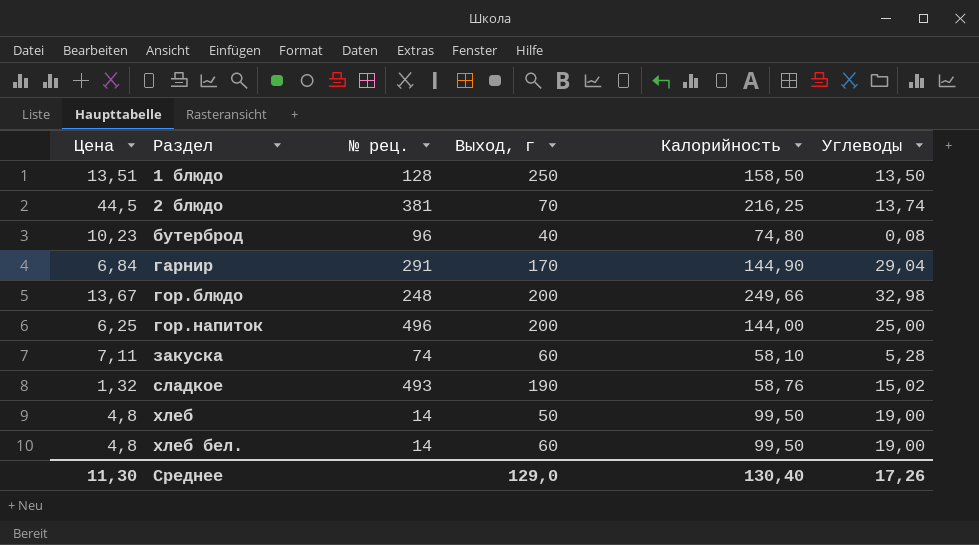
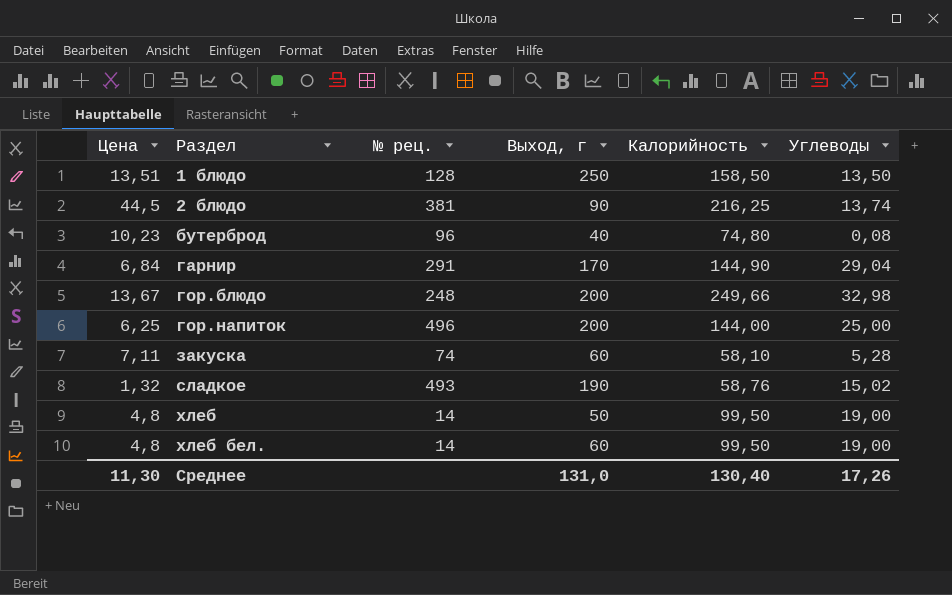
2 блюдо | Выход, г: 70 -> 90
Среднее | Выход, г: 129,0 -> 131,0

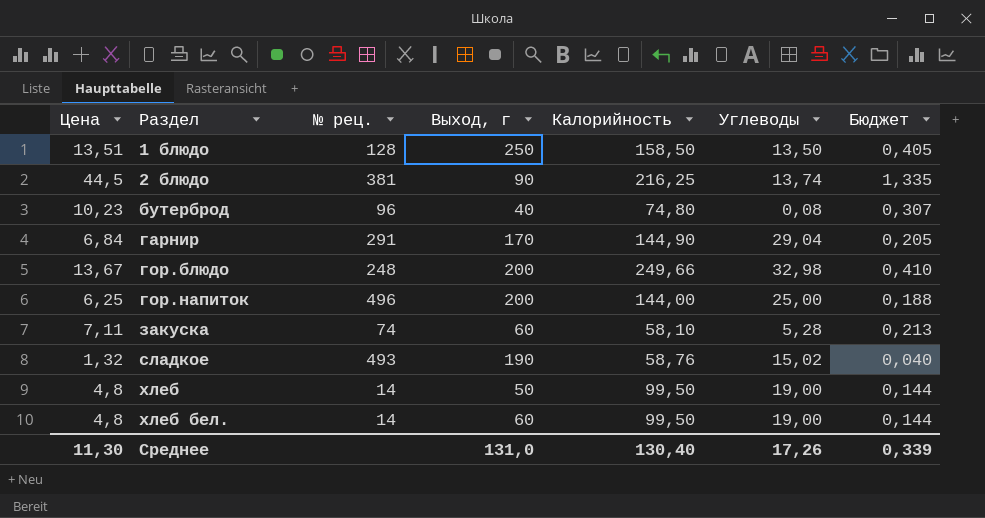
column Бюджет | formula: none -> [Цена] * 0,03

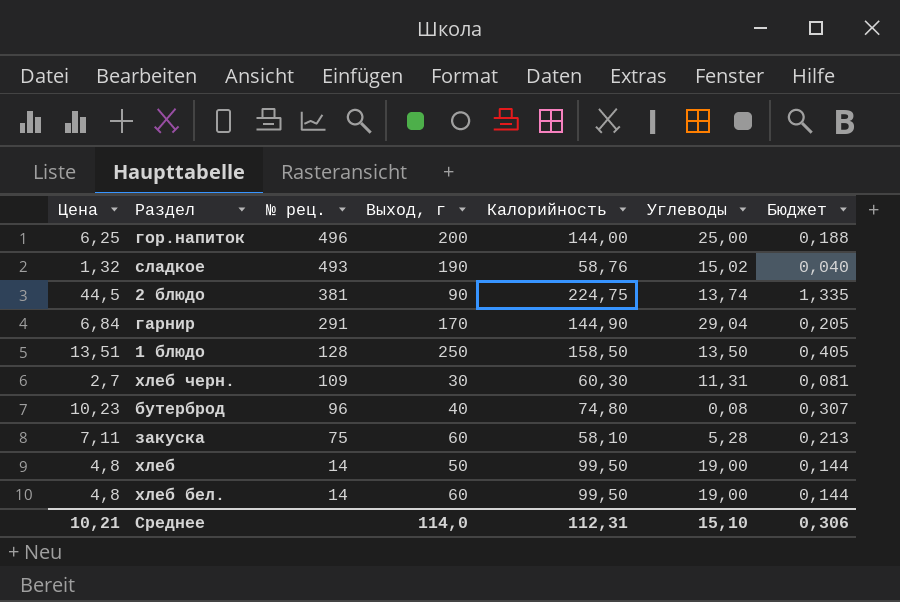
row order: Раздел ascending -> № рец. descending
row гор.блюдо: 13,67 | 248 | 200 | 249,66 | 32,98 | 0,410 -> none
2 блюдо | Калорийность: 216,25 -> 224,75
row хлеб черн.: none -> 2,7 | 109 | 30 | 60,30 | 11,31 | 0,081
закуска | № рец.: 74 -> 75
Среднее | Цена: 11,30 -> 10,21
Среднее | Выход, г: 131,0 -> 114,0
Среднее | Калорийность: 130,40 -> 112,31
Среднее | Углеводы: 17,26 -> 15,10
Среднее | Бюджет: 0,339 -> 0,306

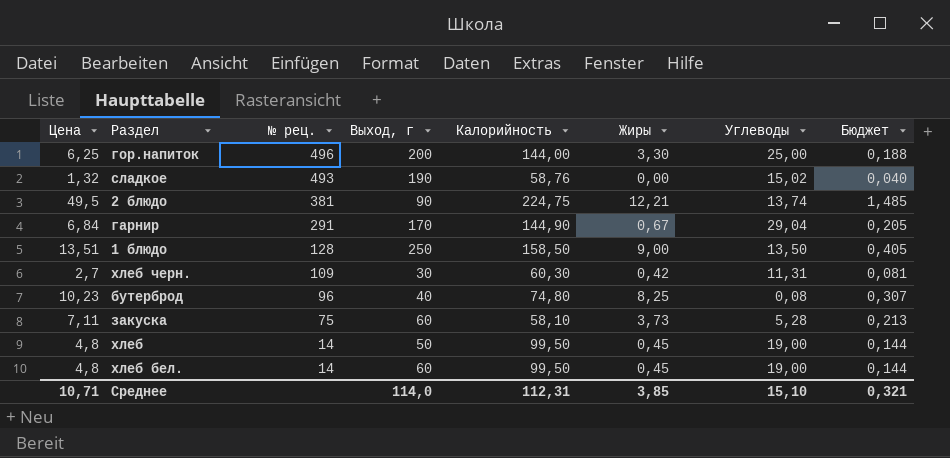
column Жиры | position: none -> 6
2 блюдо | Цена: 44,5 -> 49,5
2 блюдо | Бюджет: 1,335 -> 1,485
Среднее | Цена: 10,21 -> 10,71
Среднее | Бюджет: 0,306 -> 0,321

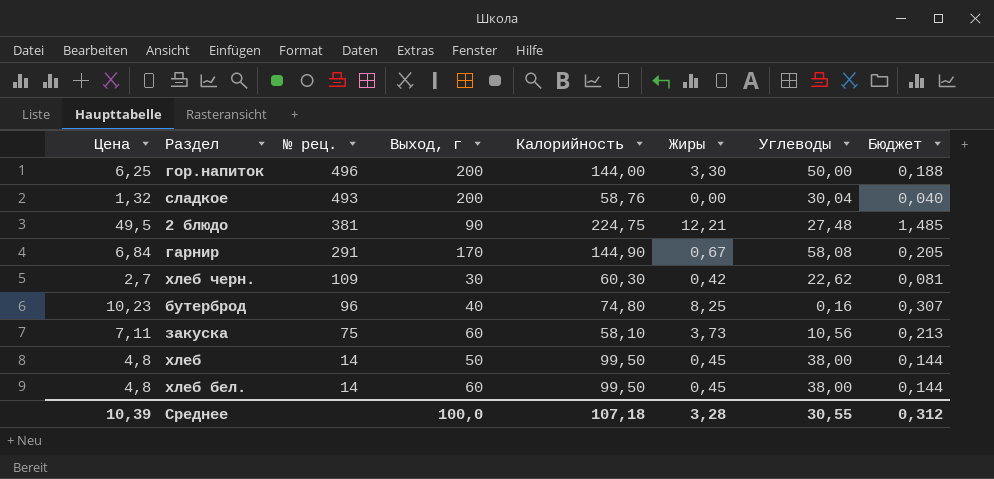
row 1 блюдо: 13,51 | 128 | 250 | 158,50 | 9,00 | 13,50 | 0,405 -> none
гор.напиток | Углеводы: 25,00 -> 50,00
сладкое | Выход, г: 190 -> 200
сладкое | Углеводы: 15,02 -> 30,04
2 блюдо | Углеводы: 13,74 -> 27,48
гарнир | Углеводы: 29,04 -> 58,08
хлеб черн. | Углеводы: 11,31 -> 22,62
бутерброд | Углеводы: 0,08 -> 0,16
закуска | Углеводы: 5,28 -> 10,56
хлеб | Углеводы: 19,00 -> 38,00
хлеб бел. | Углеводы: 19,00 -> 38,00
Среднее | Цена: 10,71 -> 10,39
Среднее | Выход, г: 114,0 -> 100,0
Среднее | Калорийность: 112,31 -> 107,18
Среднее | Жиры: 3,85 -> 3,28
Среднее | Углеводы: 15,10 -> 30,55
Среднее | Бюджет: 0,321 -> 0,312

